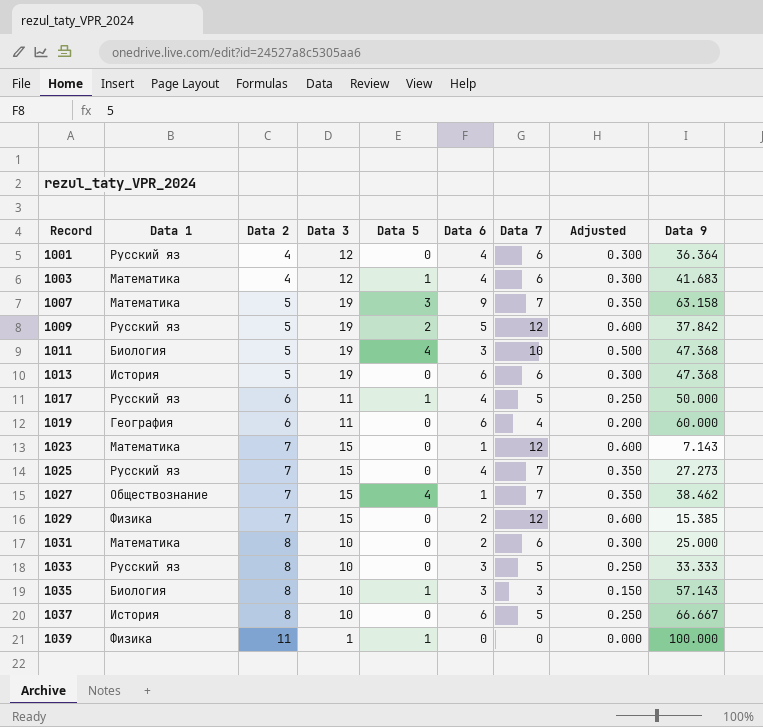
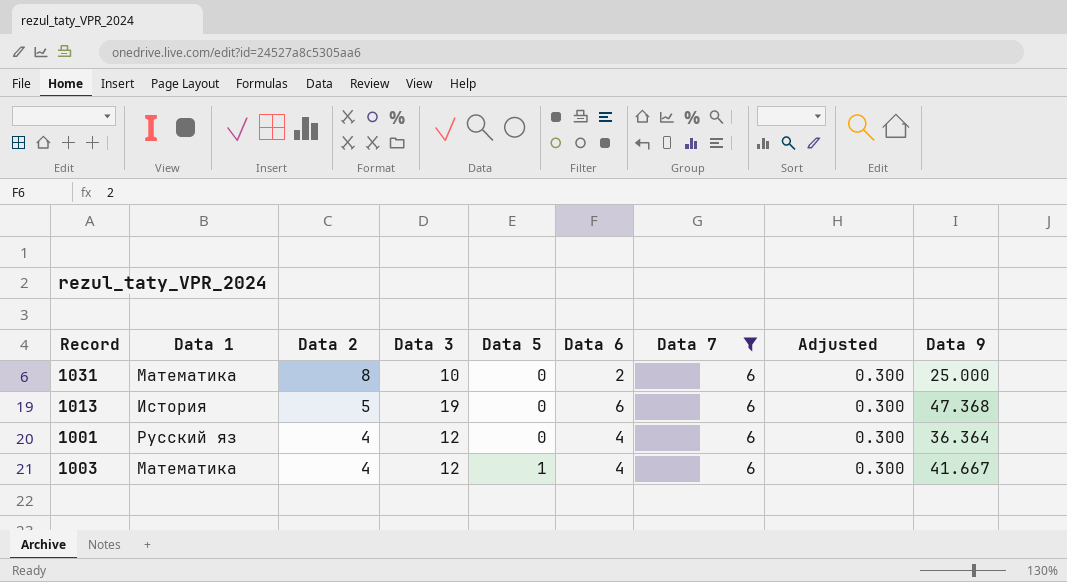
filter: none -> Data 7 = 6
row order: Record ascending -> Data 2 descending
1003 | Data 9: 41.683 -> 41.667

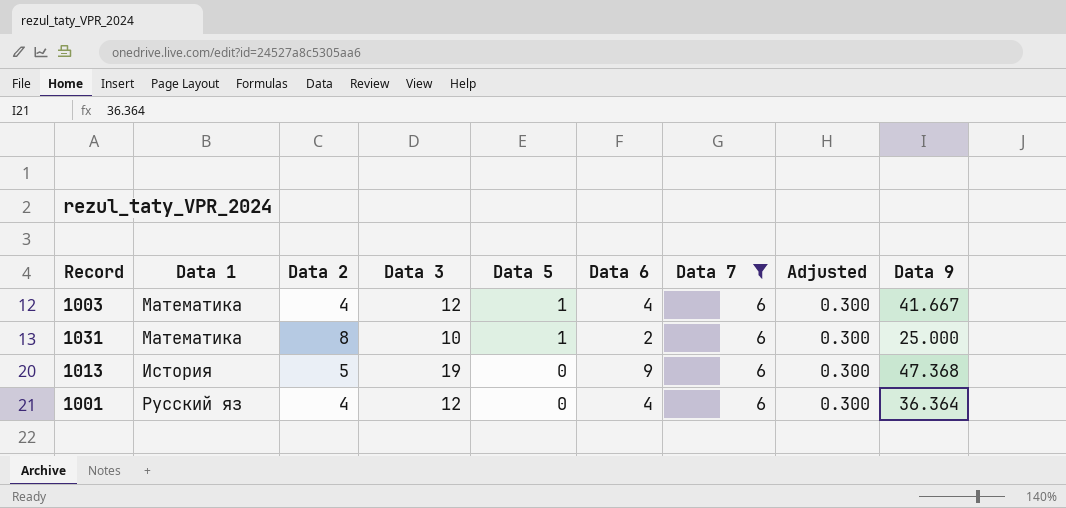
row order: Data 2 descending -> Data 5 descending
1031 | Data 5: 0 -> 1
1013 | Data 6: 6 -> 9

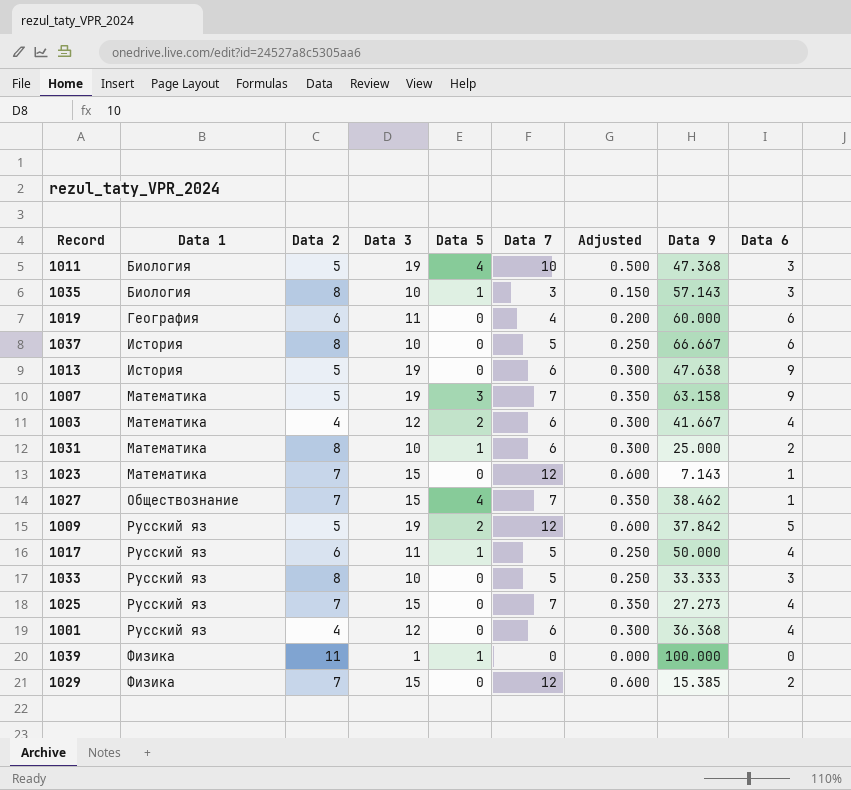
filter: Data 7 = 6 -> none
row order: Data 5 descending -> Data 1 ascending
column Data 6 | position: 6 -> 9
1013 | Data 9: 47.368 -> 47.638
1003 | Data 5: 1 -> 2
1001 | Data 9: 36.364 -> 36.368

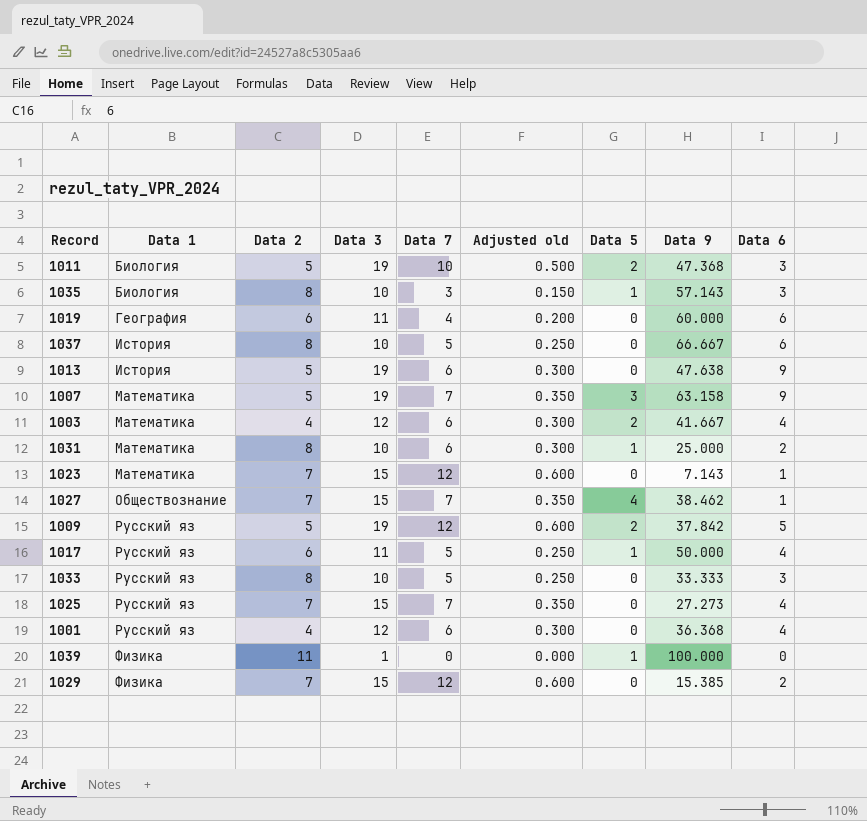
column name: Adjusted -> Adjusted old
column Data 5 | position: 5 -> 7
1011 | Data 5: 4 -> 2

